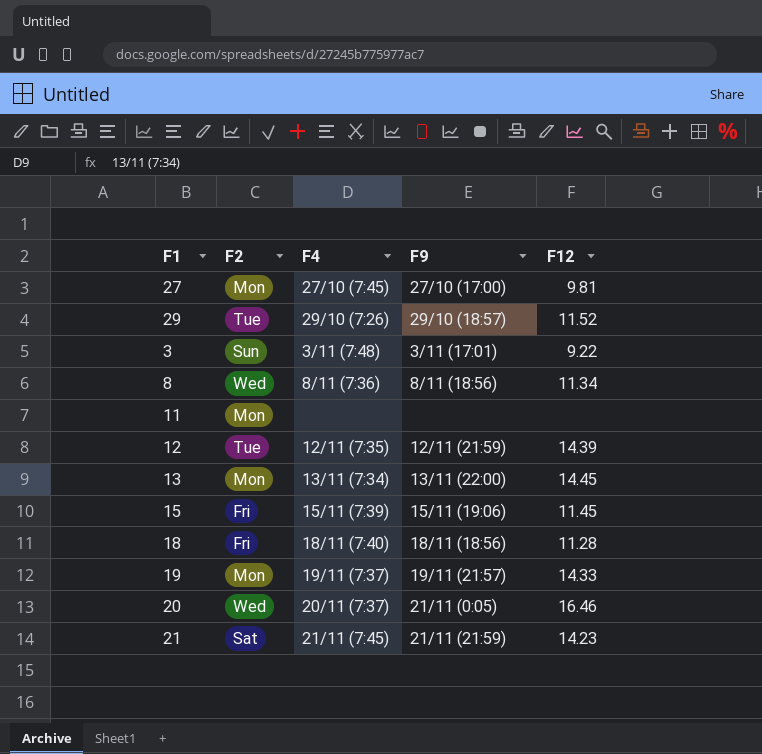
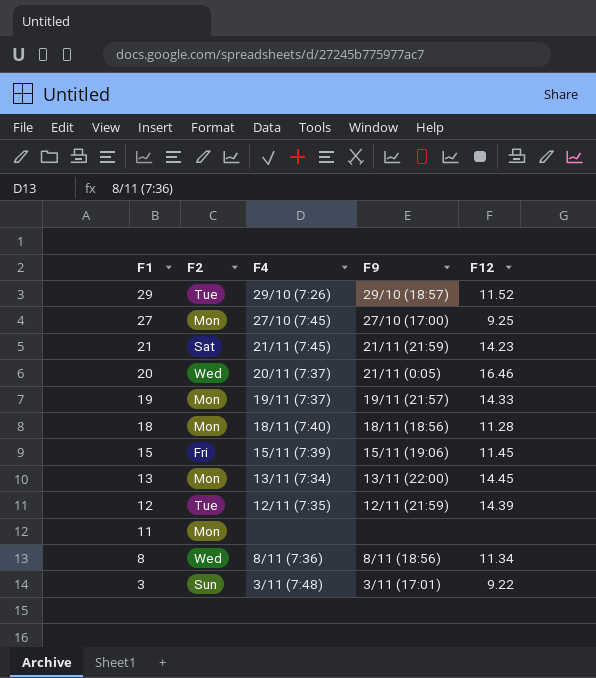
row order: none -> F1 descending
27 | F12: 9.81 -> 9.25
18 | F2: Fri -> Mon

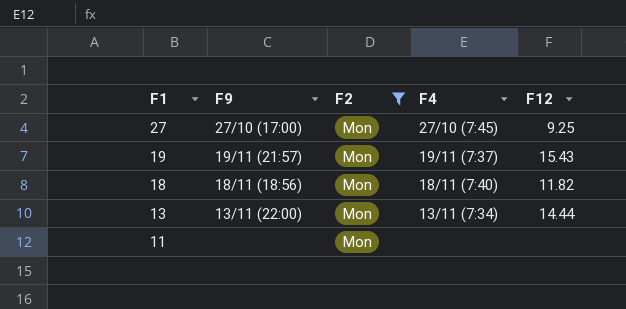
filter: none -> F2 = Mon
column F9 | position: 4 -> 2
19 | F12: 14.33 -> 15.43
18 | F12: 11.28 -> 11.82
13 | F12: 14.45 -> 14.44

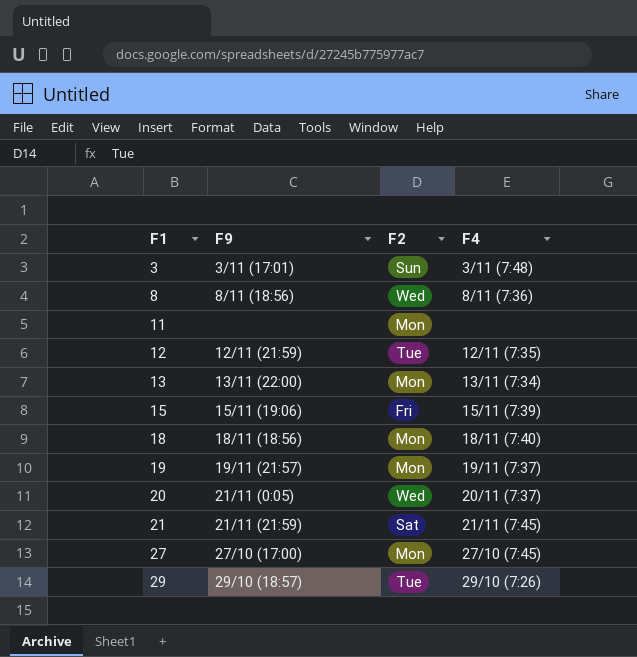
filter: F2 = Mon -> none
row order: F1 descending -> F1 ascending
column F12 | position: 5 -> none

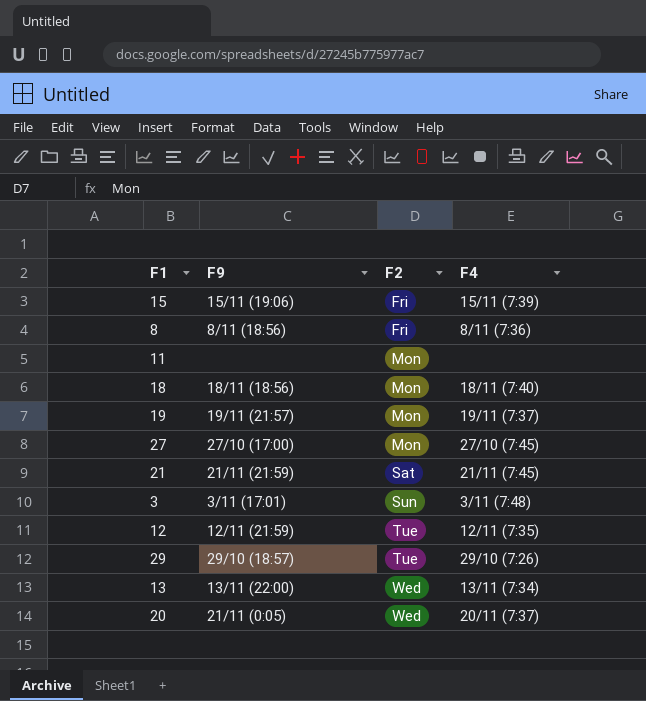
row order: F1 ascending -> F2 ascending
8 | F2: Wed -> Fri
13 | F2: Mon -> Wed

